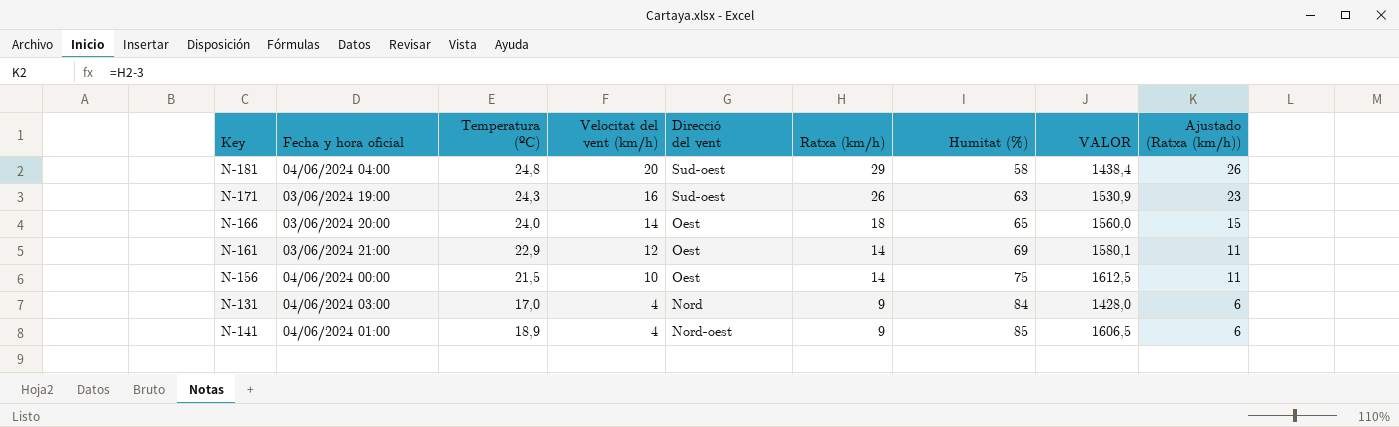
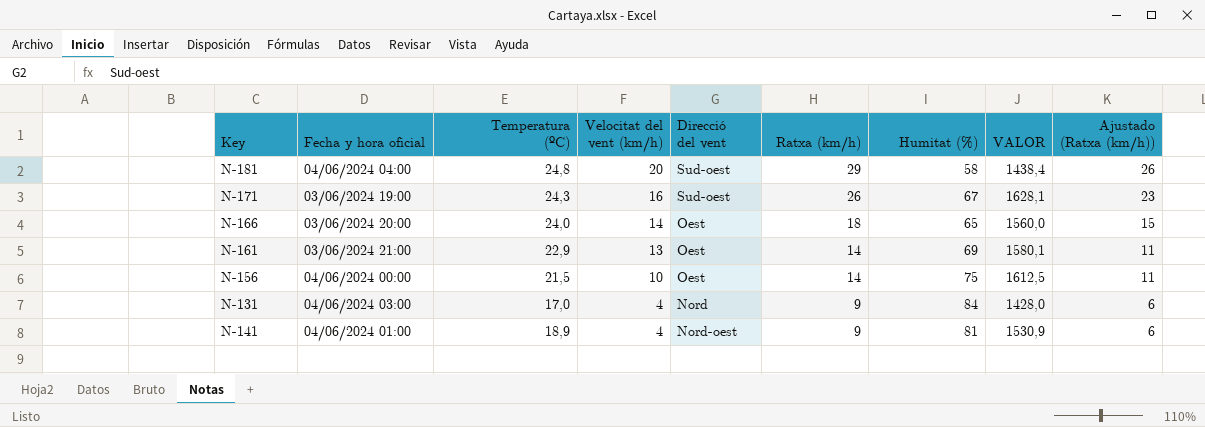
N-171 | Humitat (%): 63 -> 67
N-171 | VALOR: 1530,9 -> 1628,1
N-161 | Velocitat del vent (km/h): 12 -> 13
N-141 | Humitat (%): 85 -> 81
N-141 | VALOR: 1606,5 -> 1530,9

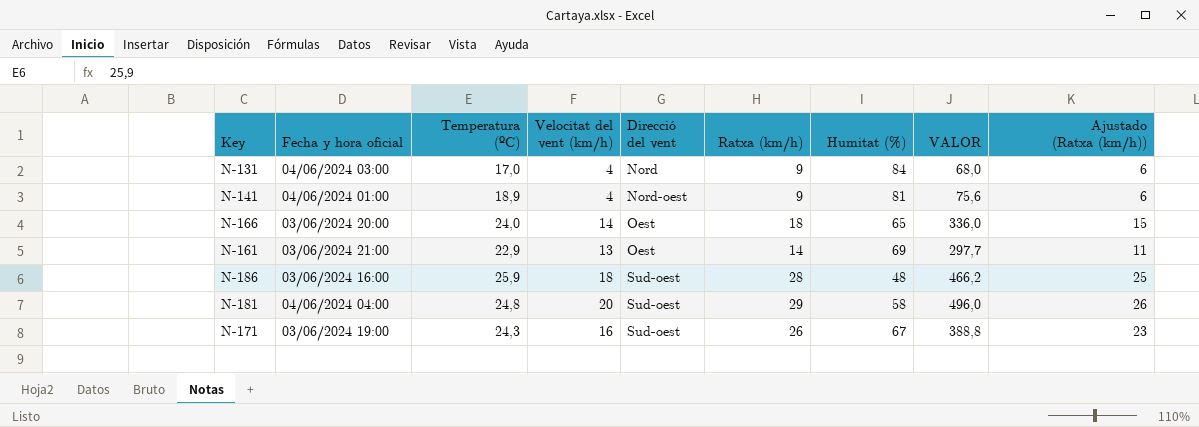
row order: Velocitat del vent (km/h) descending -> Direcció del vent ascending
column VALOR | formula: [Temperatura (ºC)] * [Humitat (%)] -> [Temperatura (ºC)] * [Velocitat del vent (km/h)]
row N-156: 04/06/2024 00:00 | 21,5 | 10 | Oest | 14 | 75 | 1612,5 | 11 -> none
row N-186: none -> 03/06/2024 16:00 | 25,9 | 18 | Sud-oest | 28 | 48 | 466,2 | 25

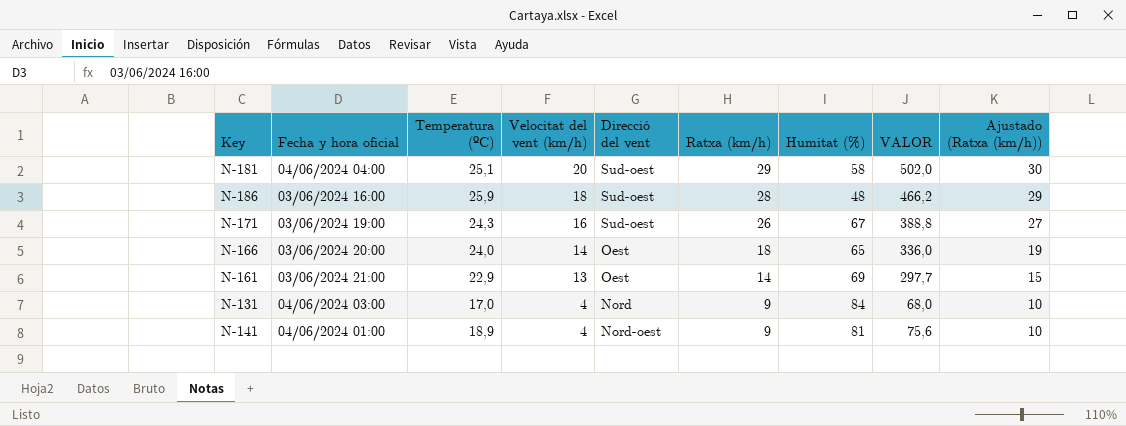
row order: Direcció del vent ascending -> Velocitat del vent (km/h) descending
column Ajustado (Ratxa (km/h)) | formula: [Ratxa (km/h)] - 3 -> [Ratxa (km/h)] + 1
N-181 | Temperatura (ºC): 24,8 -> 25,1
N-181 | VALOR: 496,0 -> 502,0

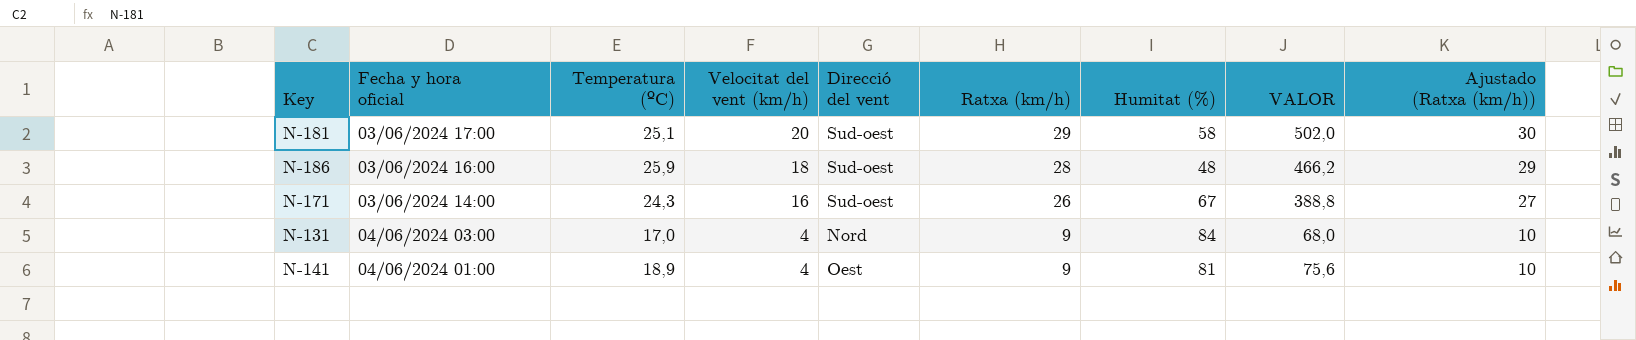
row N-166: 03/06/2024 20:00 | 24,0 | 14 | Oest | 18 | 65 | 336,0 | 19 -> none
row N-161: 03/06/2024 21:00 | 22,9 | 13 | Oest | 14 | 69 | 297,7 | 15 -> none
N-181 | Fecha y hora oficial: 04/06/2024 04:00 -> 03/06/2024 17:00
N-171 | Fecha y hora oficial: 03/06/2024 19:00 -> 03/06/2024 14:00
N-141 | Direcció del vent: Nord-oest -> Oest

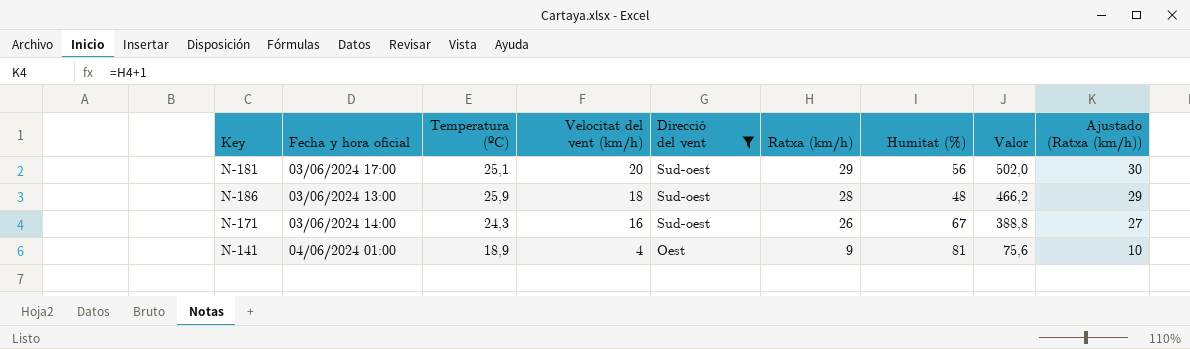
filter: none -> Direcció del vent != Nord
column name: VALOR -> Valor
N-181 | Humitat (%): 58 -> 56
N-186 | Fecha y hora oficial: 03/06/2024 16:00 -> 03/06/2024 13:00

